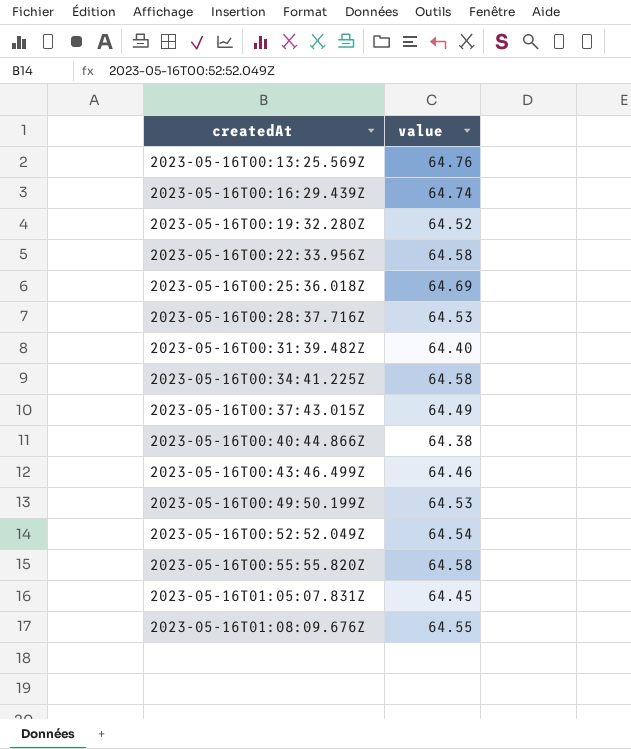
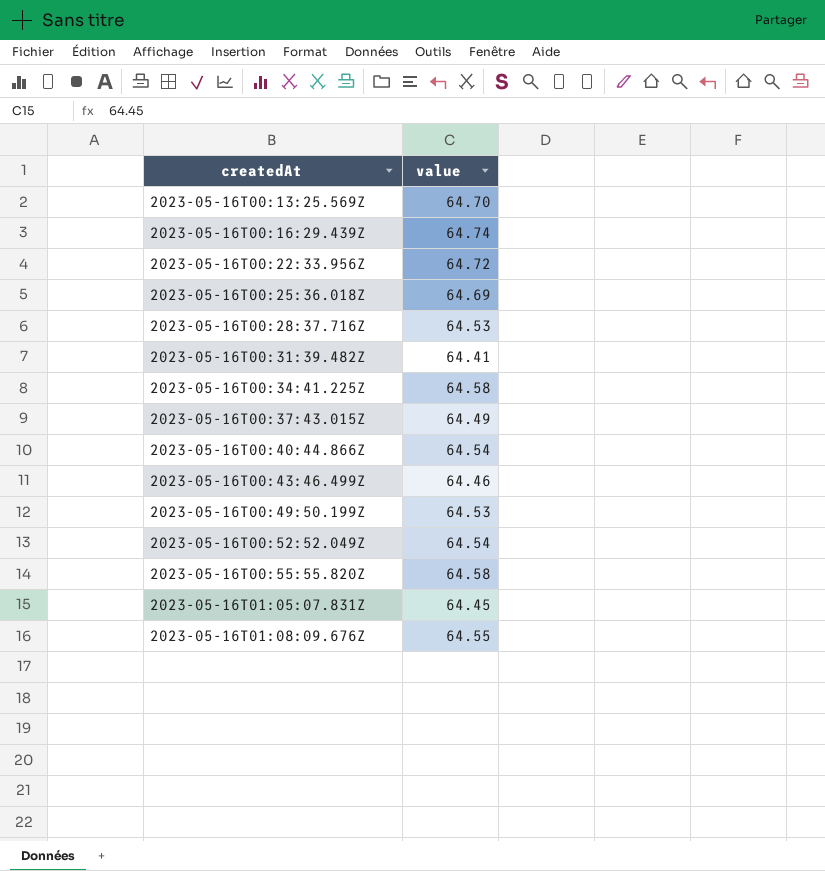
row 2023-05-16T00:19:32.280Z: 64.52 -> none
2023-05-16T00:13:25.569Z | value: 64.76 -> 64.70
2023-05-16T00:22:33.956Z | value: 64.58 -> 64.72
2023-05-16T00:31:39.482Z | value: 64.40 -> 64.41
2023-05-16T00:40:44.866Z | value: 64.38 -> 64.54

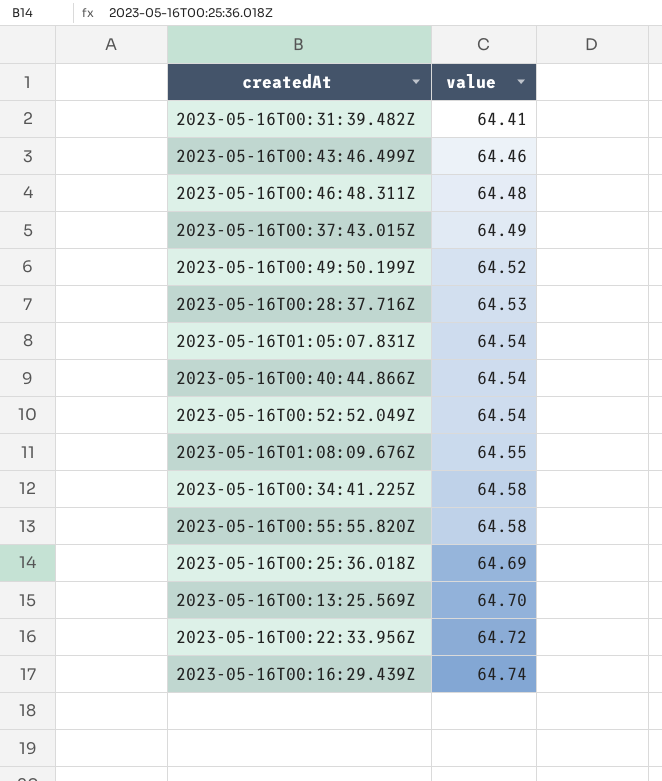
row order: createdAt ascending -> value ascending
row 2023-05-16T00:46:48.311Z: none -> 64.48
2023-05-16T00:49:50.199Z | value: 64.53 -> 64.52
2023-05-16T01:05:07.831Z | value: 64.45 -> 64.54

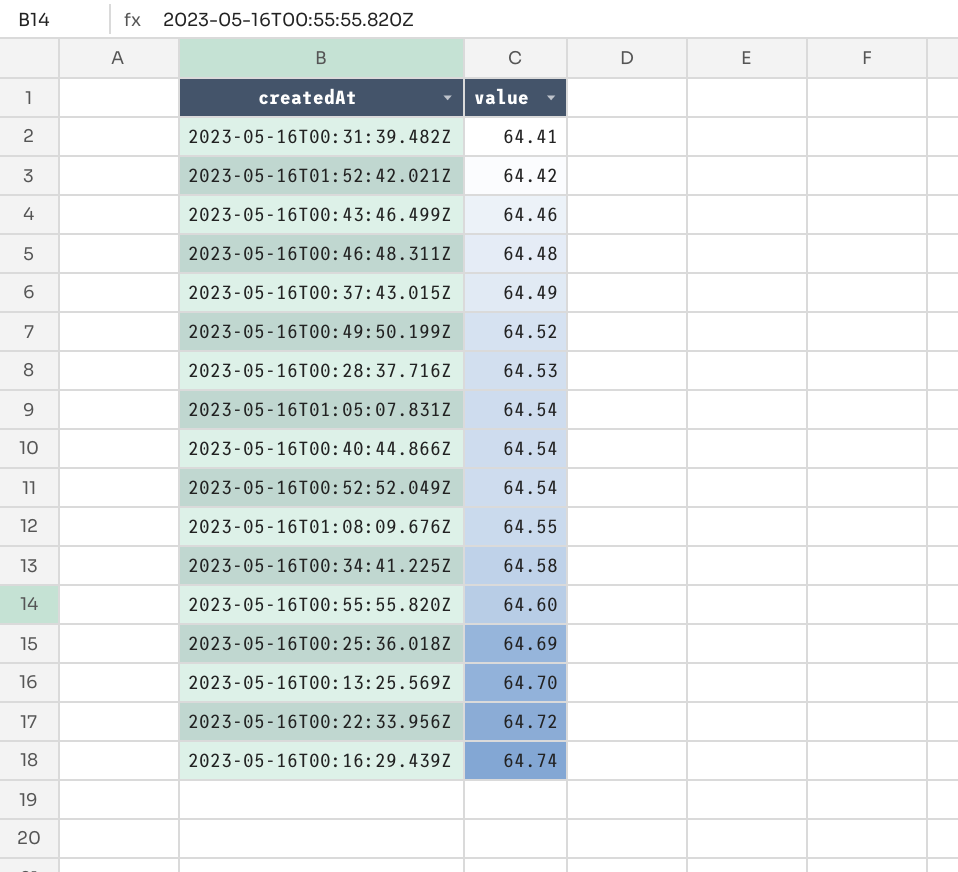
row 2023-05-16T01:52:42.021Z: none -> 64.42
2023-05-16T00:55:55.820Z | value: 64.58 -> 64.60

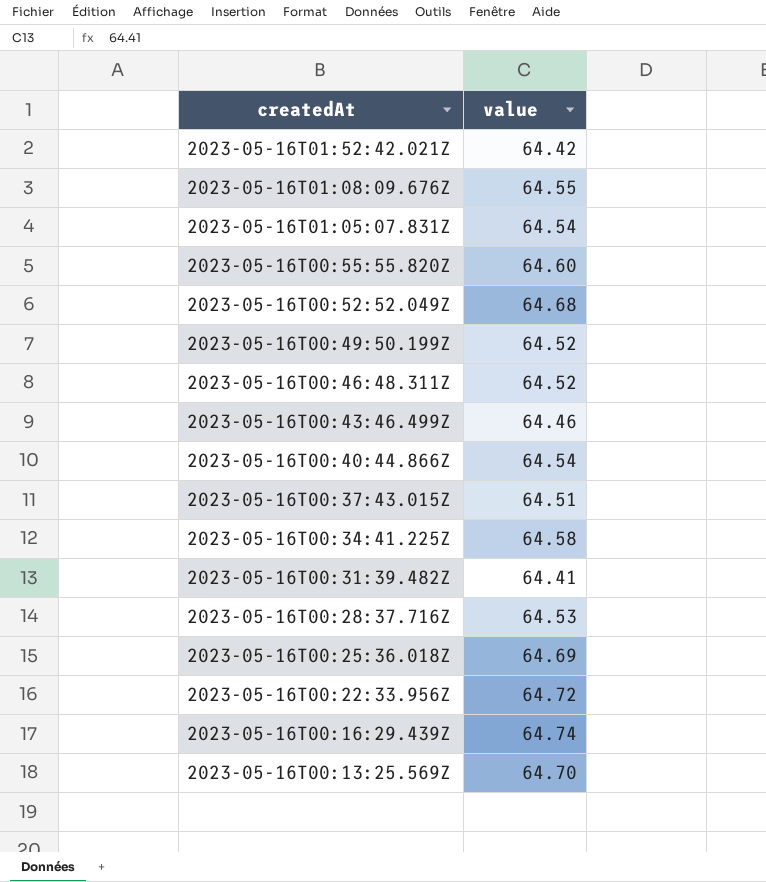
row order: value ascending -> createdAt descending
2023-05-16T00:52:52.049Z | value: 64.54 -> 64.68
2023-05-16T00:46:48.311Z | value: 64.48 -> 64.52
2023-05-16T00:37:43.015Z | value: 64.49 -> 64.51

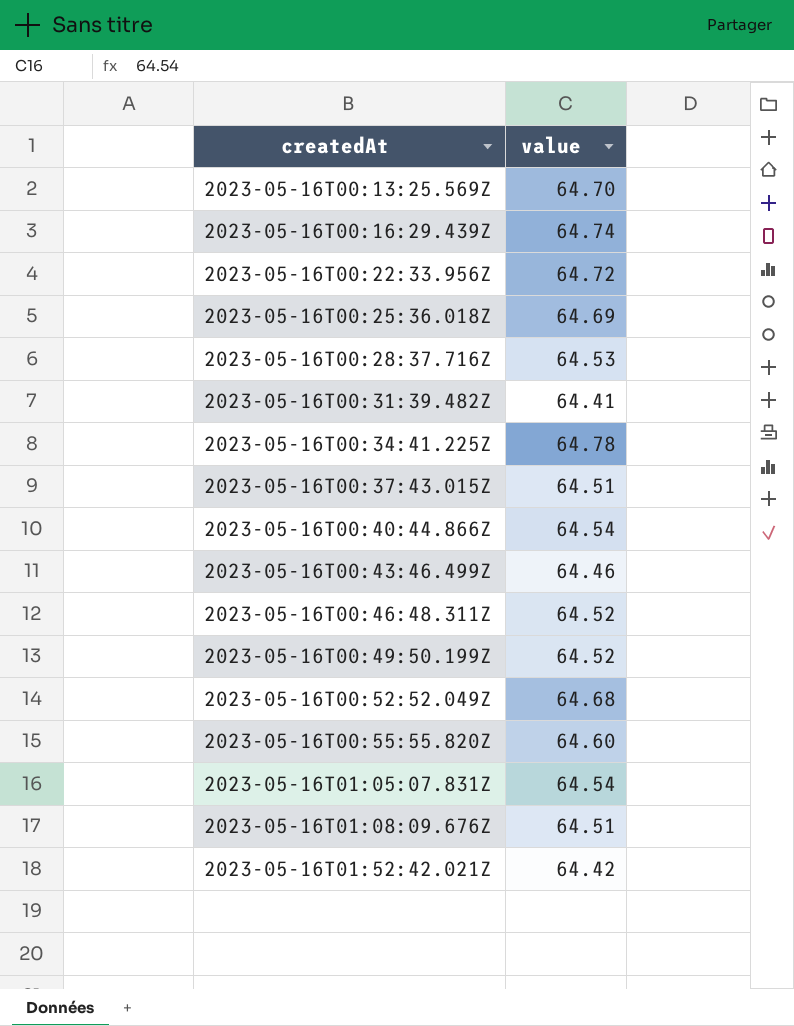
row order: createdAt descending -> createdAt ascending
2023-05-16T00:34:41.225Z | value: 64.58 -> 64.78
2023-05-16T01:08:09.676Z | value: 64.55 -> 64.51

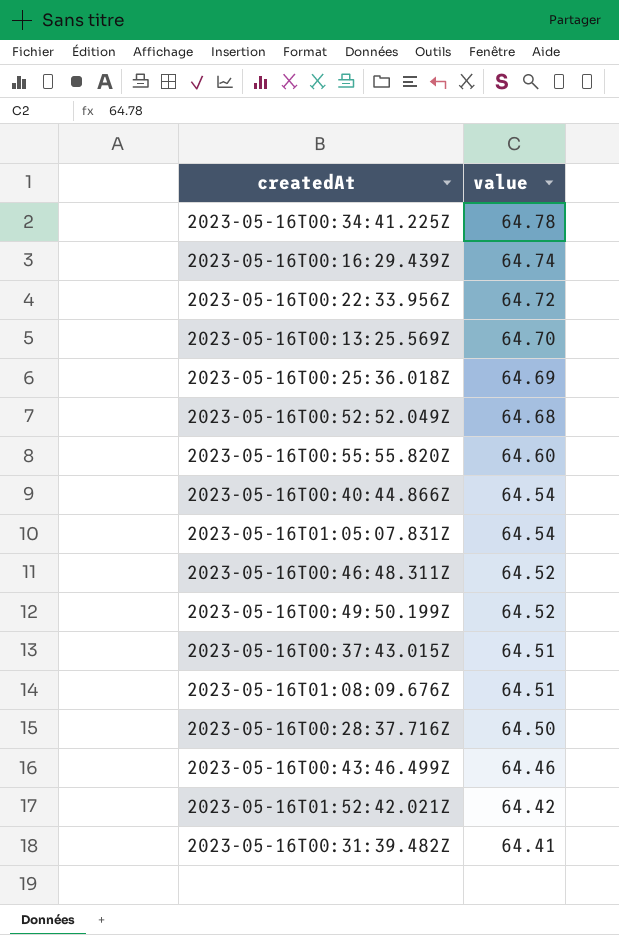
row order: createdAt ascending -> value descending
2023-05-16T00:28:37.716Z | value: 64.53 -> 64.50

